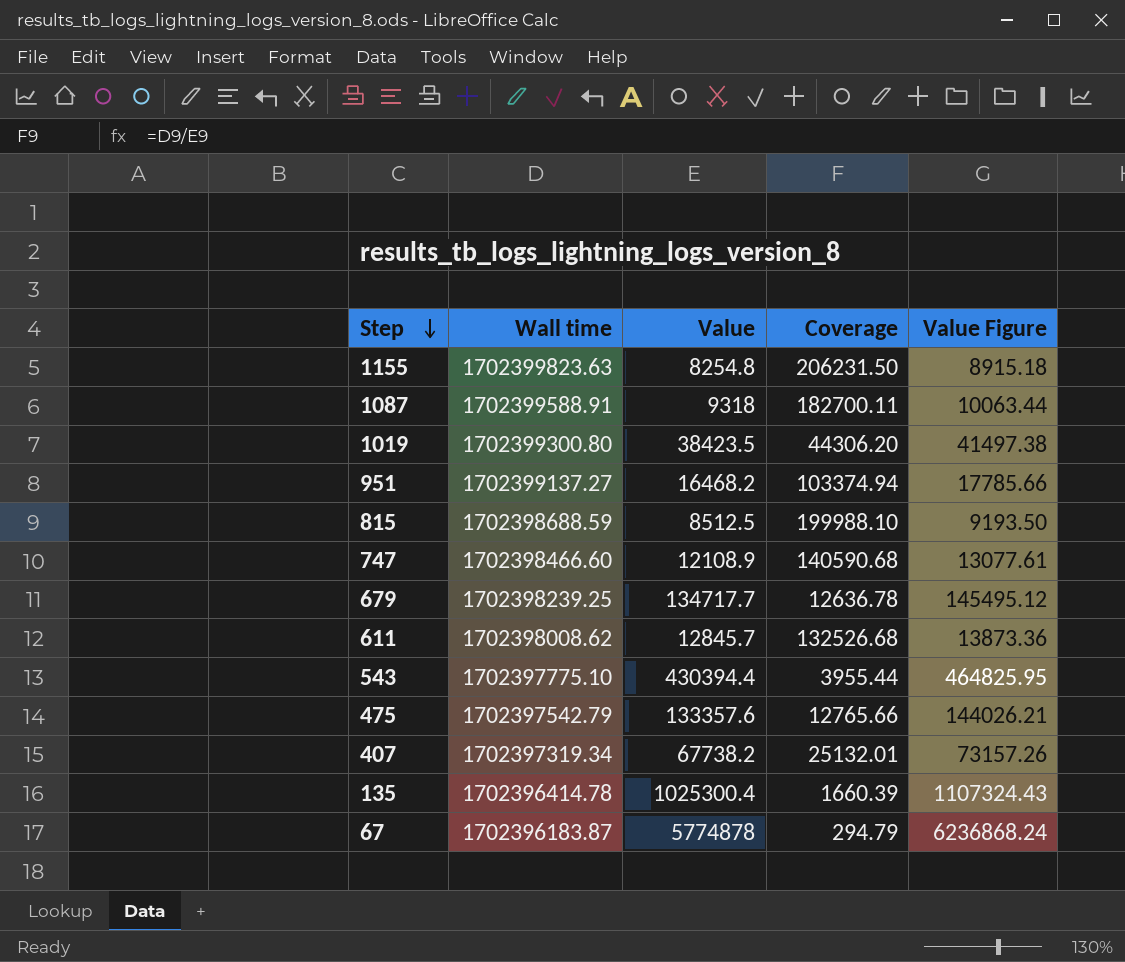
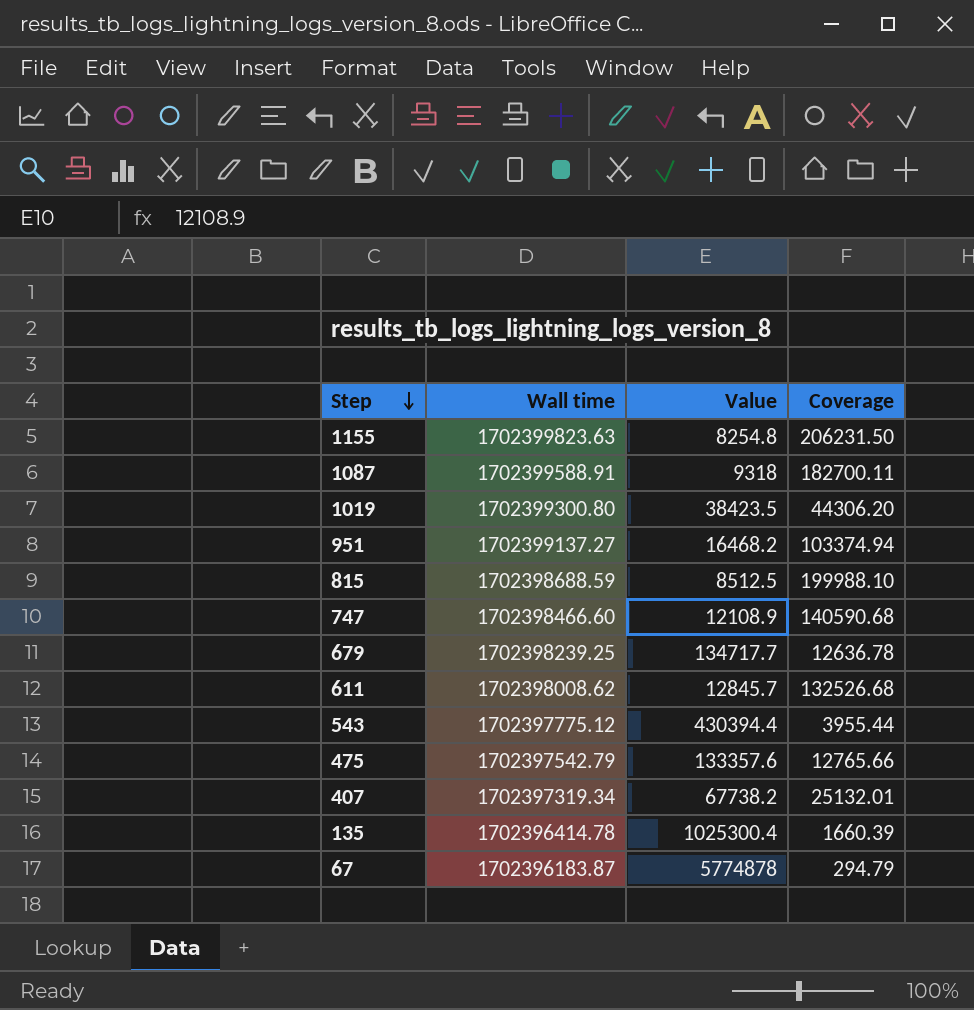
column Value Figure | formula: [Value] * 1.08 -> none
543 | Wall time: 1702397775.10 -> 1702397775.12

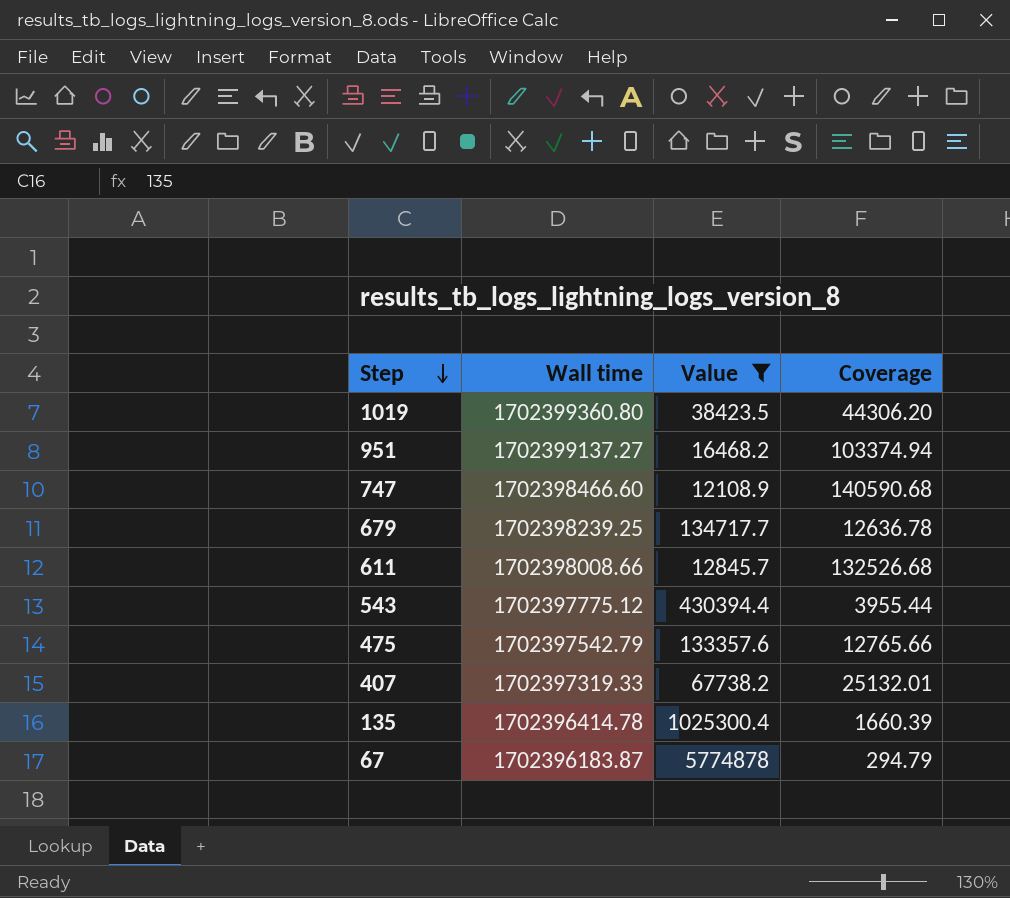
filter: none -> Value >= 12108.9
1019 | Wall time: 1702399300.80 -> 1702399360.80
611 | Wall time: 1702398008.62 -> 1702398008.66
407 | Wall time: 1702397319.34 -> 1702397319.33

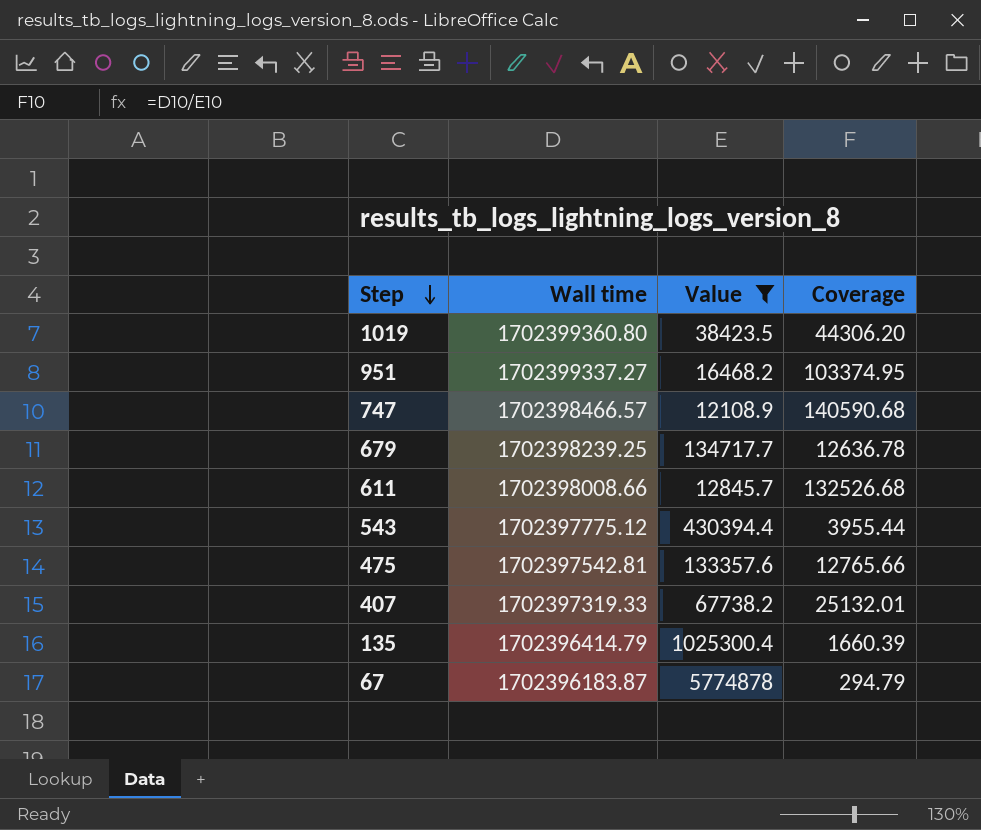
951 | Wall time: 1702399137.27 -> 1702399337.27
951 | Coverage: 103374.94 -> 103374.95
747 | Wall time: 1702398466.60 -> 1702398466.57
475 | Wall time: 1702397542.79 -> 1702397542.81
135 | Wall time: 1702396414.78 -> 1702396414.79

